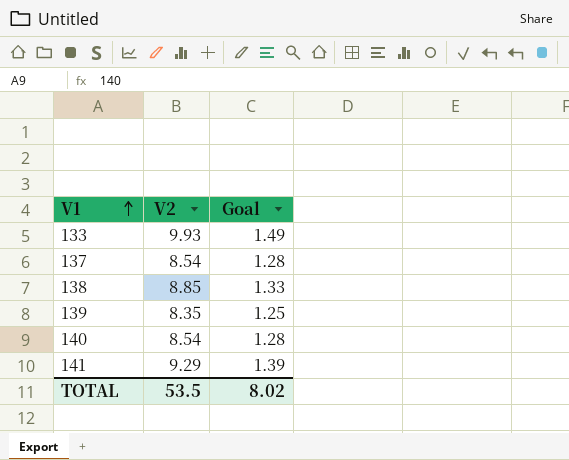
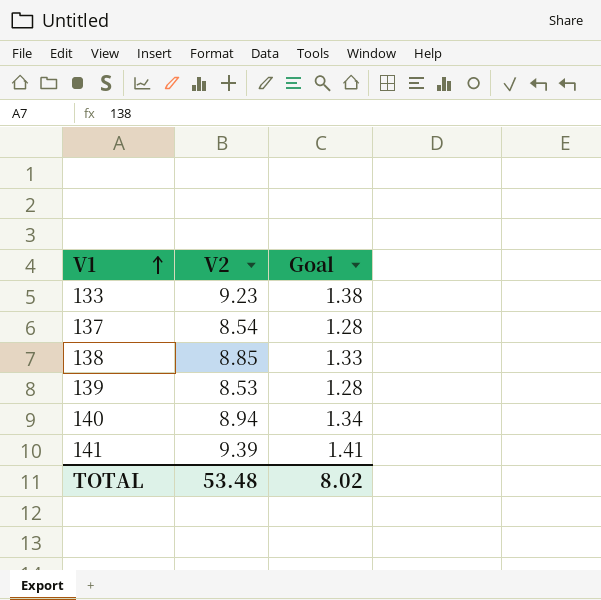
133 | V2: 9.93 -> 9.23
133 | Goal: 1.49 -> 1.38
139 | V2: 8.35 -> 8.53
139 | Goal: 1.25 -> 1.28
140 | V2: 8.54 -> 8.94
140 | Goal: 1.28 -> 1.34
141 | V2: 9.29 -> 9.39
141 | Goal: 1.39 -> 1.41
TOTAL | V2: 53.5 -> 53.48

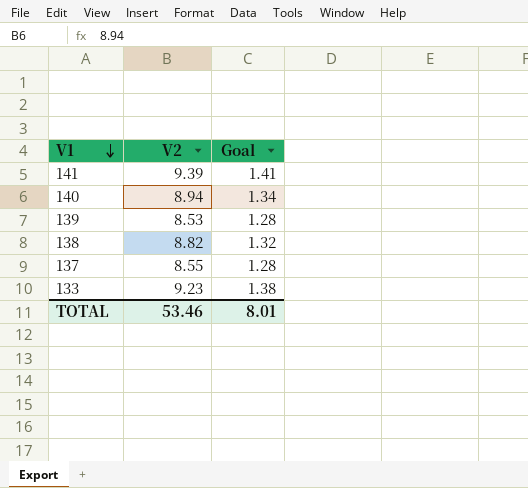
row order: V1 ascending -> V1 descending
138 | V2: 8.85 -> 8.82
138 | Goal: 1.33 -> 1.32
137 | V2: 8.54 -> 8.55
TOTAL | V2: 53.48 -> 53.46
TOTAL | Goal: 8.02 -> 8.01

